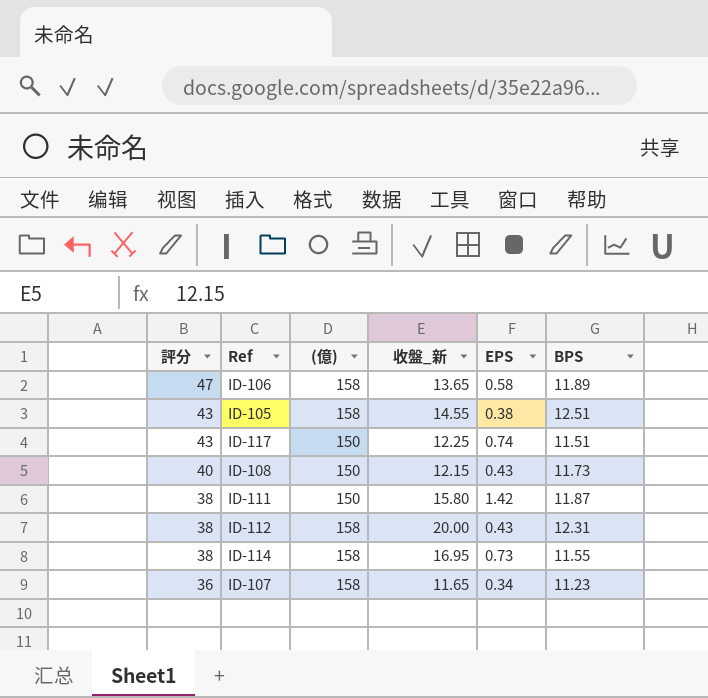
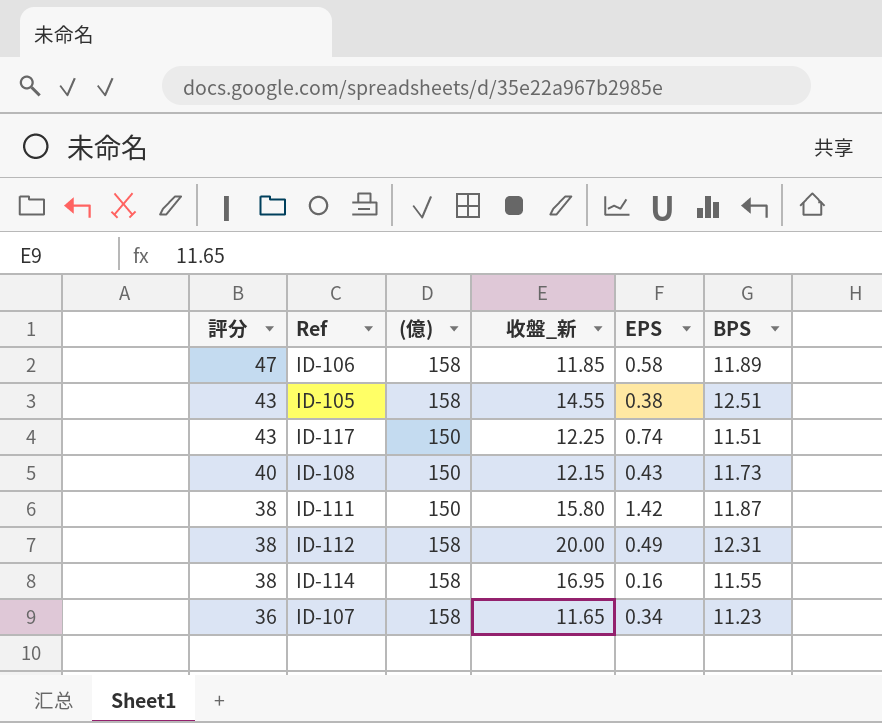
ID-106 | 收盤_新: 13.65 -> 11.85
ID-112 | EPS: 0.43 -> 0.49
ID-114 | EPS: 0.73 -> 0.16

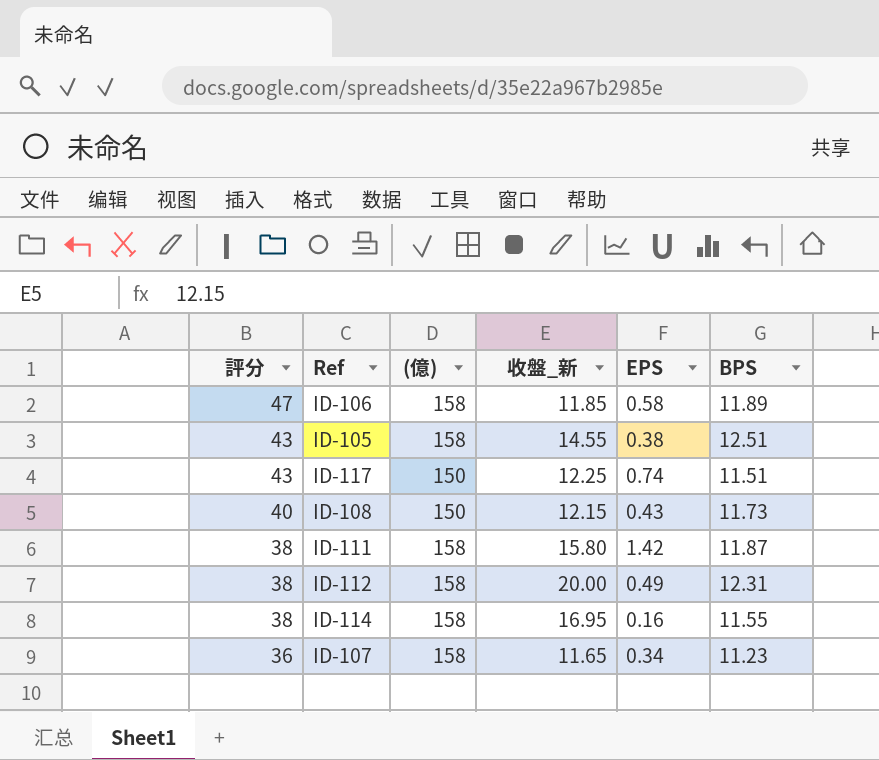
ID-111 | (億): 150 -> 158

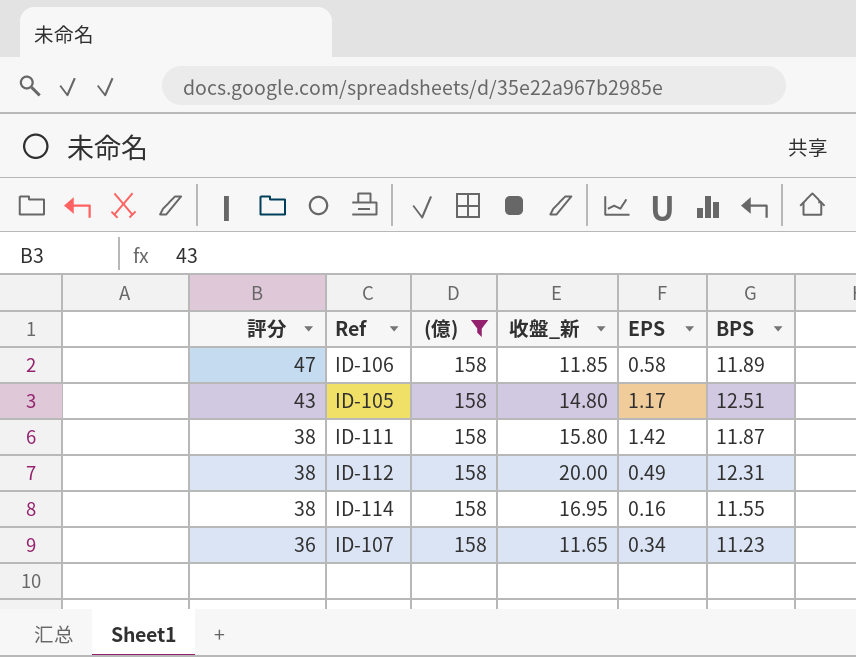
filter: none -> (億) = 158
ID-105 | 收盤_新: 14.55 -> 14.80
ID-105 | EPS: 0.38 -> 1.17

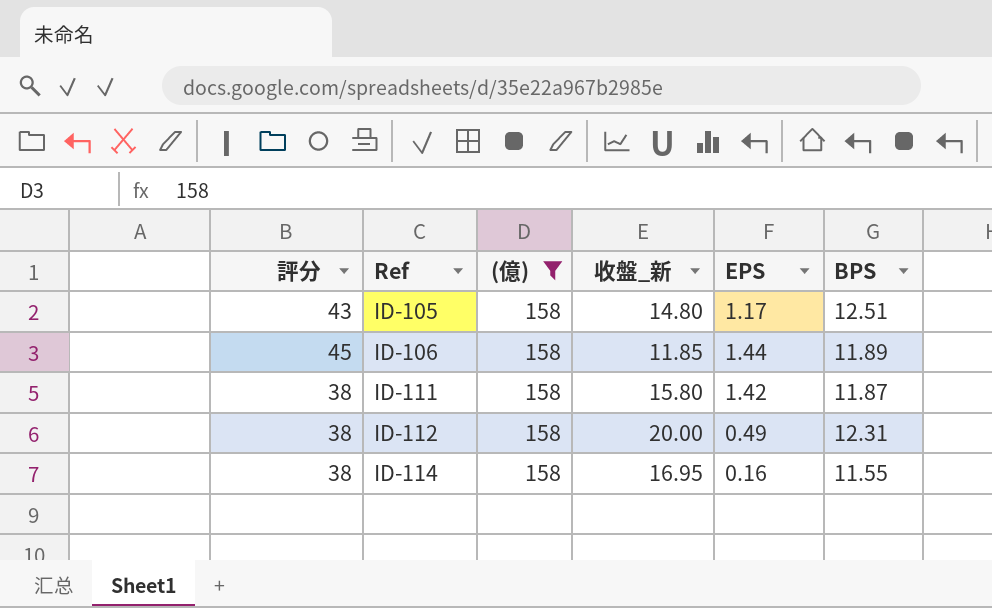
row order: 評分 descending -> Ref ascending
row ID-107: 36 | 158 | 11.65 | 0.34 | 11.23 -> none
ID-106 | 評分: 47 -> 45
ID-106 | EPS: 0.58 -> 1.44

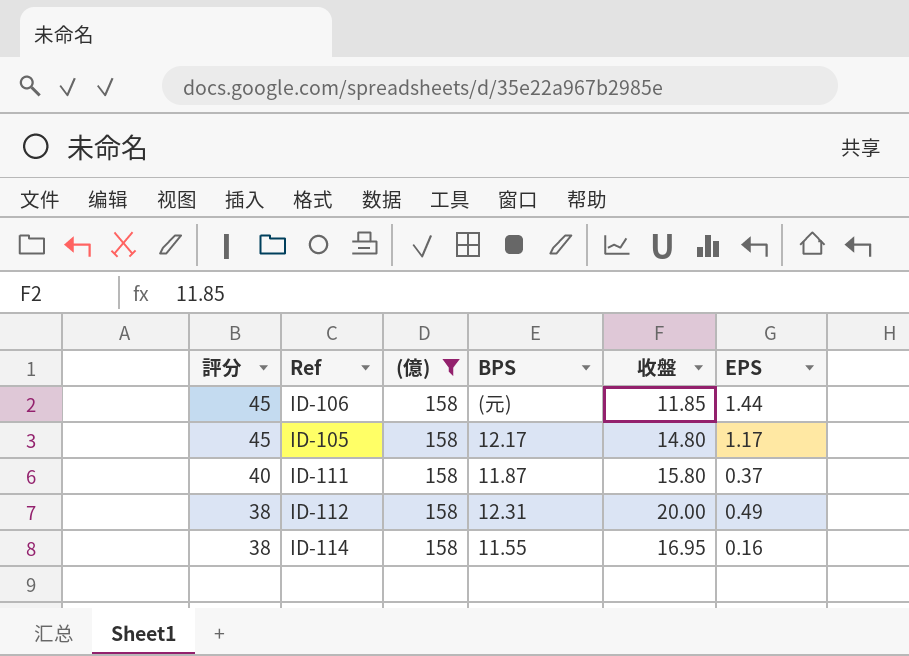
row order: Ref ascending -> 評分 descending
column BPS | position: 6 -> 4
column name: 收盤_新 -> 收盤
ID-106 | BPS: 11.89 -> (元)
ID-105 | 評分: 43 -> 45
ID-105 | BPS: 12.51 -> 12.17
ID-111 | 評分: 38 -> 40
ID-111 | EPS: 1.42 -> 0.37

